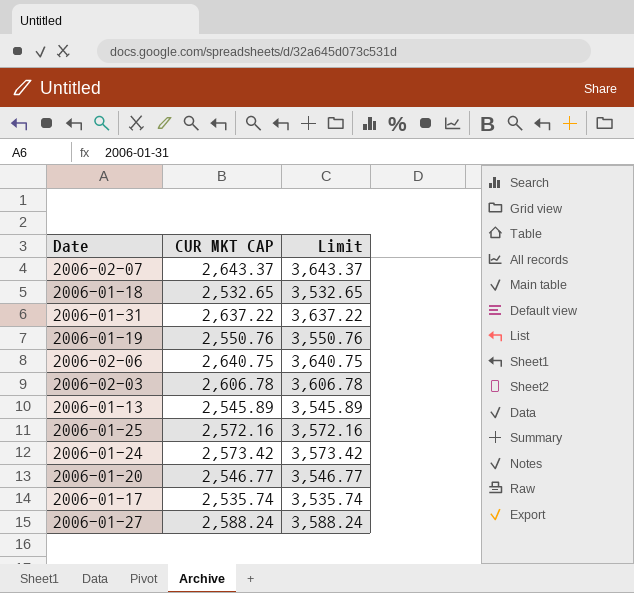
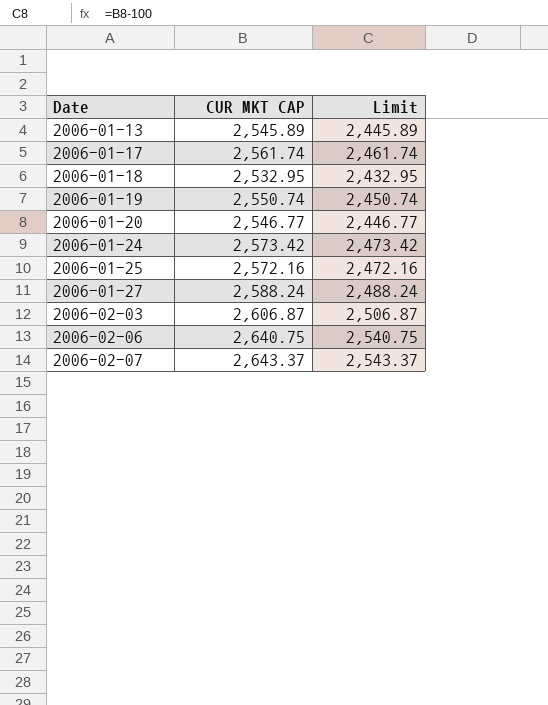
row order: none -> Date ascending
column Limit | formula: [CUR MKT CAP] + 1000 -> [CUR MKT CAP] - 100
row 2006-01-31: 2,637.22 | 3,637.22 -> none
2006-01-17 | CUR MKT CAP: 2,535.74 -> 2,561.74
2006-01-18 | CUR MKT CAP: 2,532.65 -> 2,532.95
2006-01-19 | CUR MKT CAP: 2,550.76 -> 2,550.74
2006-02-03 | CUR MKT CAP: 2,606.78 -> 2,606.87

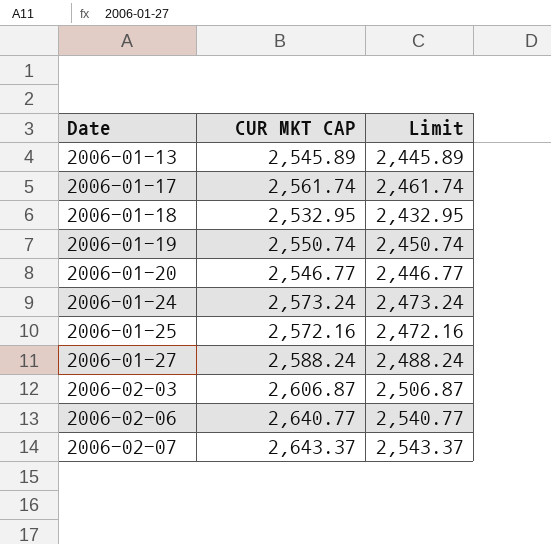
2006-01-24 | CUR MKT CAP: 2,573.42 -> 2,573.24
2006-01-24 | Limit: 2,473.42 -> 2,473.24
2006-02-06 | CUR MKT CAP: 2,640.75 -> 2,640.77
2006-02-06 | Limit: 2,540.75 -> 2,540.77

